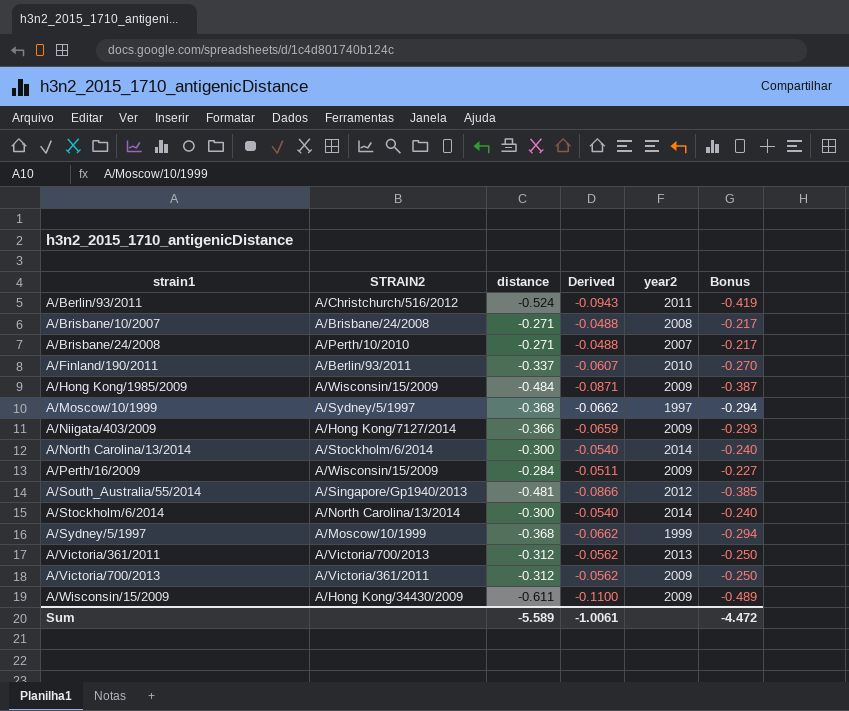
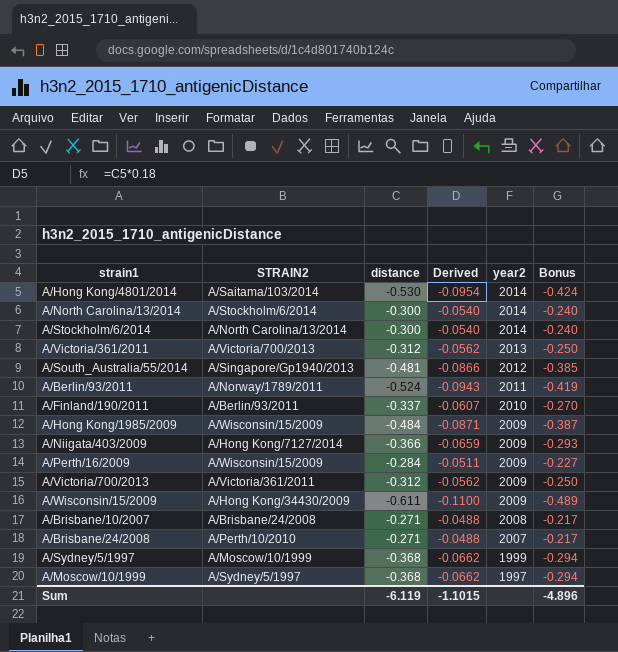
row order: strain1 ascending -> year2 descending
row A/Hong Kong/4801/2014: none -> A/Saitama/103/2014 | -0.530 | -0.0954 | 2014 | -0.424
A/Berlin/93/2011 | STRAIN2: A/Christchurch/516/2012 -> A/Norway/1789/2011
Sum | distance: -5.589 -> -6.119
Sum | Derived: -1.0061 -> -1.1015
Sum | Bonus: -4.472 -> -4.896

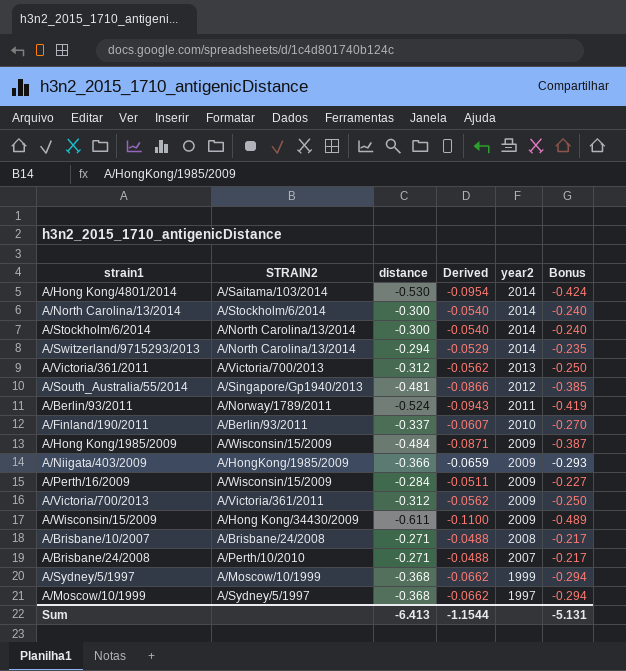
row A/Switzerland/9715293/2013: none -> A/North Carolina/13/2014 | -0.294 | -0.0529 | 2014 | -0.235
A/Niigata/403/2009 | STRAIN2: A/Hong Kong/7127/2014 -> A/HongKong/1985/2009
Sum | distance: -6.119 -> -6.413
Sum | Derived: -1.1015 -> -1.1544
Sum | Bonus: -4.896 -> -5.131

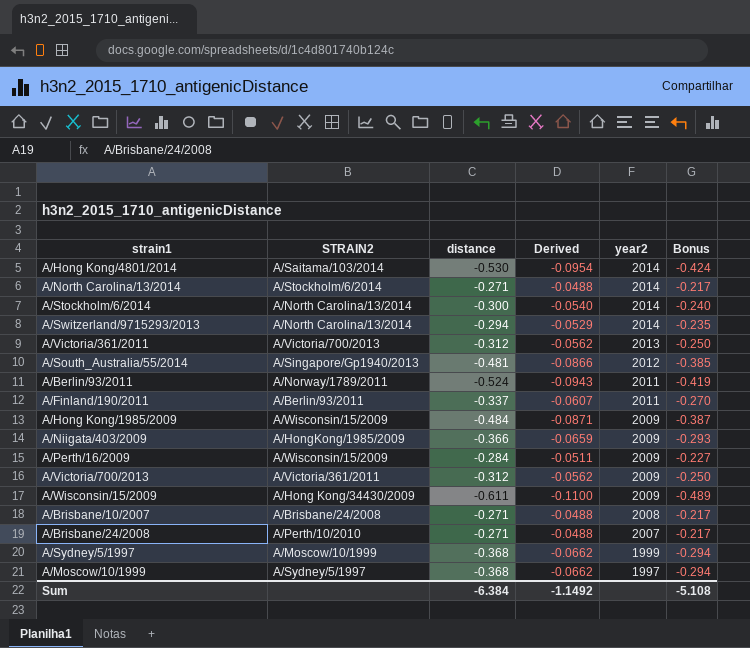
A/North Carolina/13/2014 | distance: -0.300 -> -0.271
A/North Carolina/13/2014 | Derived: -0.0540 -> -0.0488
A/North Carolina/13/2014 | Bonus: -0.240 -> -0.217
A/Finland/190/2011 | year2: 2010 -> 2011
Sum | distance: -6.413 -> -6.384
Sum | Derived: -1.1544 -> -1.1492
Sum | Bonus: -5.131 -> -5.108

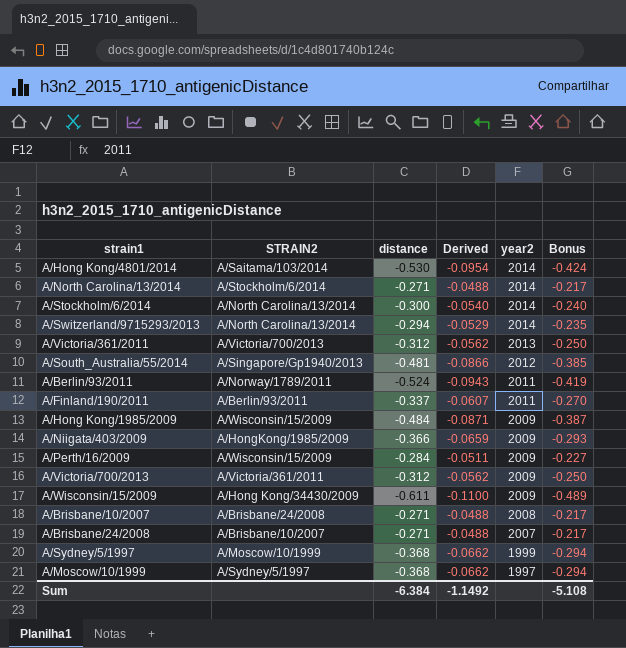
A/Brisbane/24/2008 | STRAIN2: A/Perth/10/2010 -> A/Brisbane/10/2007

